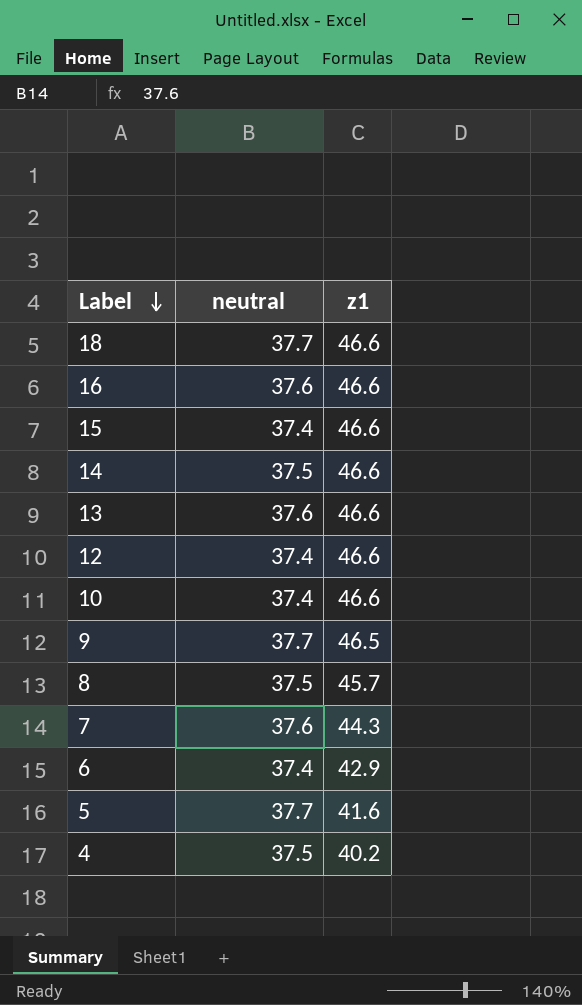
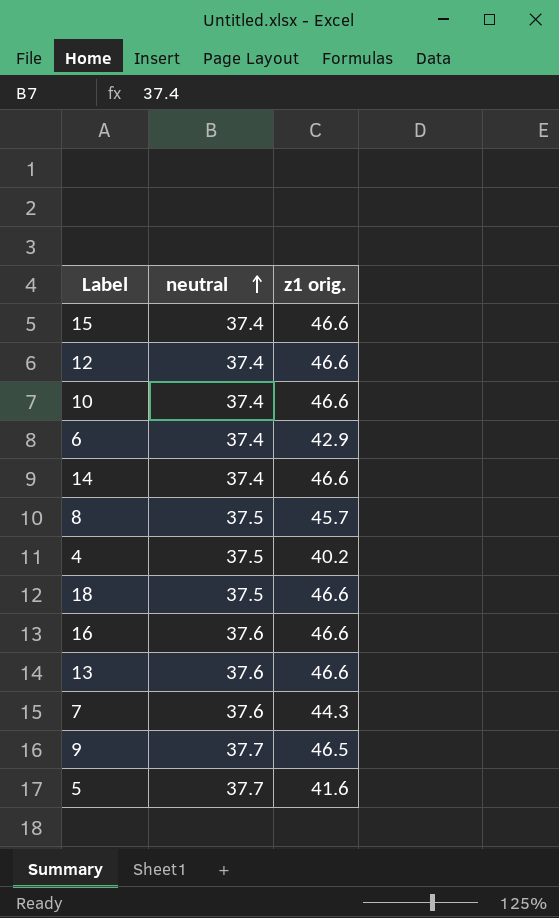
row order: Label descending -> neutral ascending
column name: z1 -> z1 orig.
14 | neutral: 37.5 -> 37.4
18 | neutral: 37.7 -> 37.5

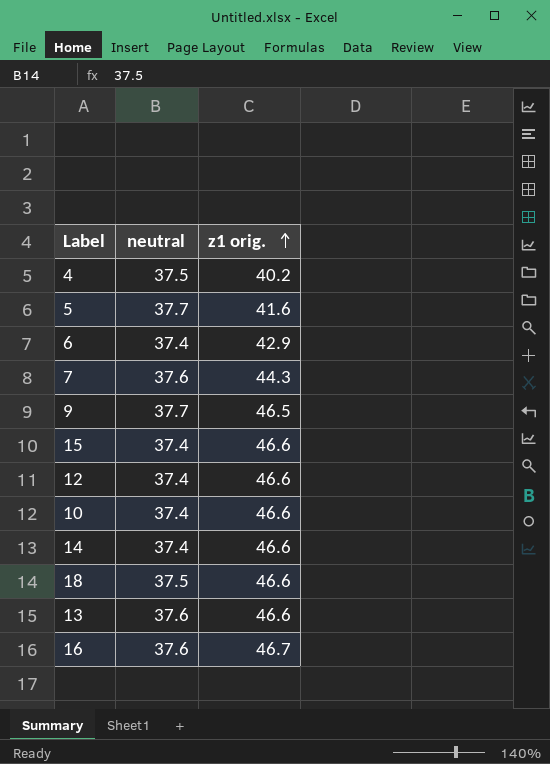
row order: neutral ascending -> z1 orig. ascending
row 8: 37.5 | 45.7 -> none
16 | z1 orig.: 46.6 -> 46.7

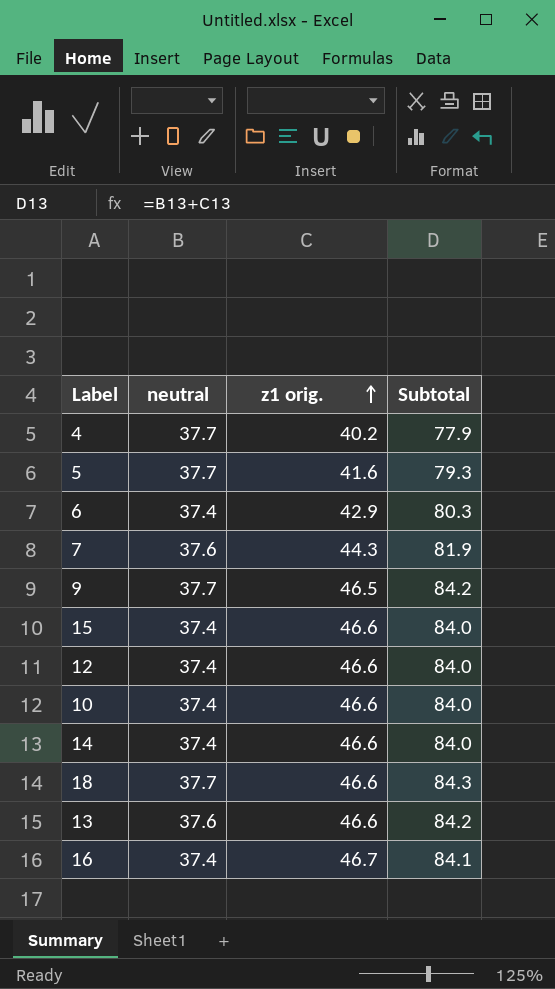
column Subtotal | formula: none -> [neutral] + [z1 orig.]
4 | neutral: 37.5 -> 37.7
18 | neutral: 37.5 -> 37.7
16 | neutral: 37.6 -> 37.4

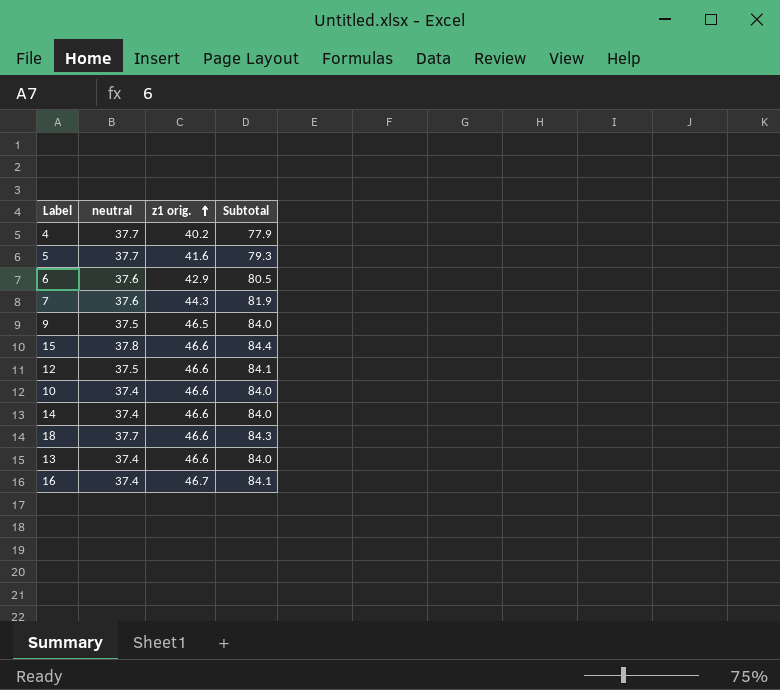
6 | neutral: 37.4 -> 37.6
6 | Subtotal: 80.3 -> 80.5
9 | neutral: 37.7 -> 37.5
9 | Subtotal: 84.2 -> 84.0
15 | neutral: 37.4 -> 37.8
15 | Subtotal: 84.0 -> 84.4
12 | neutral: 37.4 -> 37.5
12 | Subtotal: 84.0 -> 84.1
13 | neutral: 37.6 -> 37.4
13 | Subtotal: 84.2 -> 84.0

